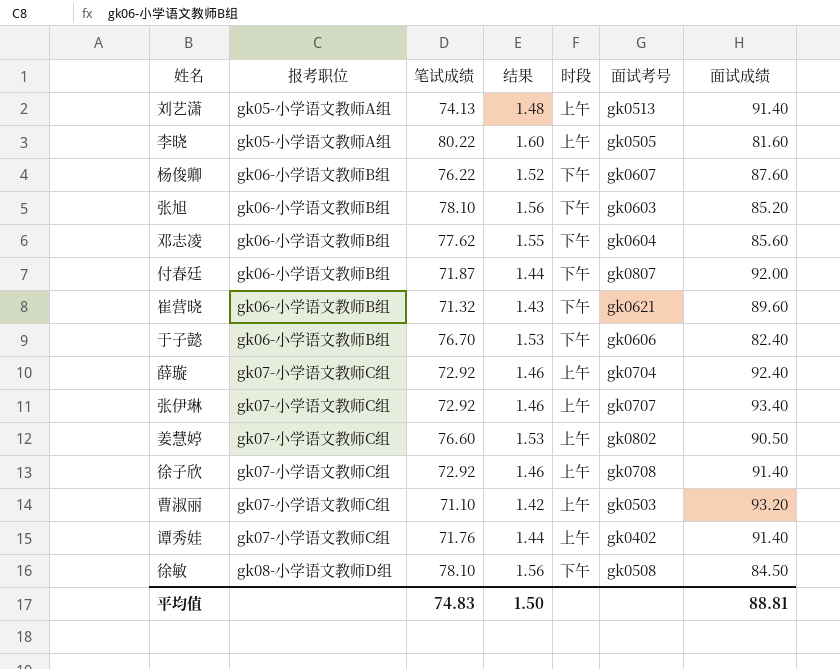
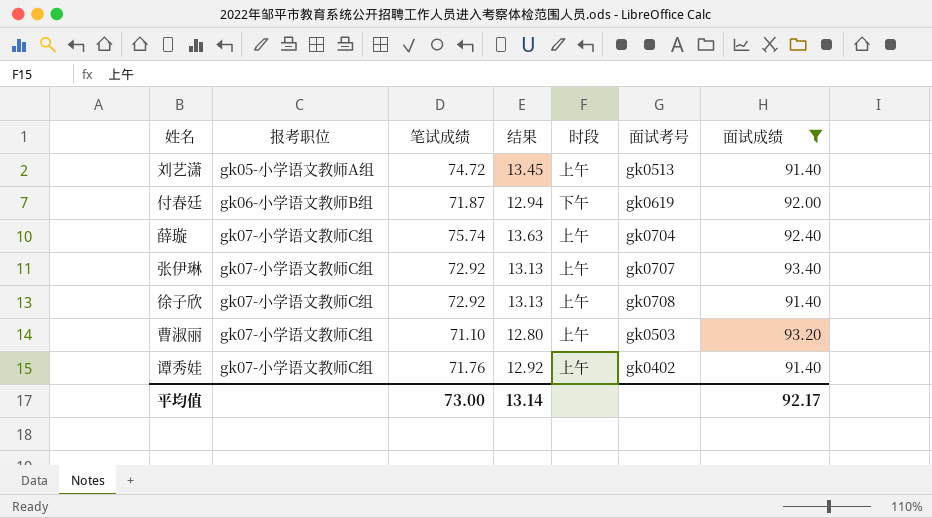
filter: none -> 面试成绩 >= 91.40
column 结果 | formula: [笔试成绩] * 0.02 -> [笔试成绩] * 0.18
刘艺潇 | 笔试成绩: 74.13 -> 74.72
付春廷 | 面试考号: gk0807 -> gk0619
薛璇 | 笔试成绩: 72.92 -> 75.74
平均值 | 笔试成绩: 74.83 -> 73.00
平均值 | 结果: 1.50 -> 13.14
平均值 | 面试成绩: 88.81 -> 92.17

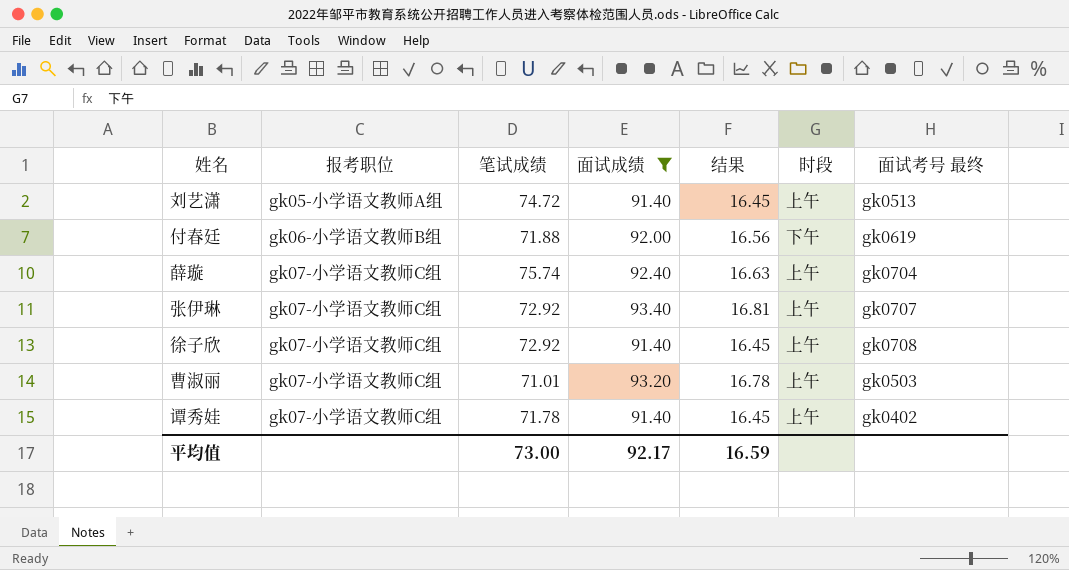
column 面试成绩 | position: 7 -> 4
column 结果 | formula: [笔试成绩] * 0.18 -> [面试成绩] * 0.18
column name: 面试考号 -> 面试考号 最终
付春廷 | 笔试成绩: 71.87 -> 71.88
曹淑丽 | 笔试成绩: 71.10 -> 71.01
谭秀娃 | 笔试成绩: 71.76 -> 71.78
平均值 | 结果: 13.14 -> 16.59

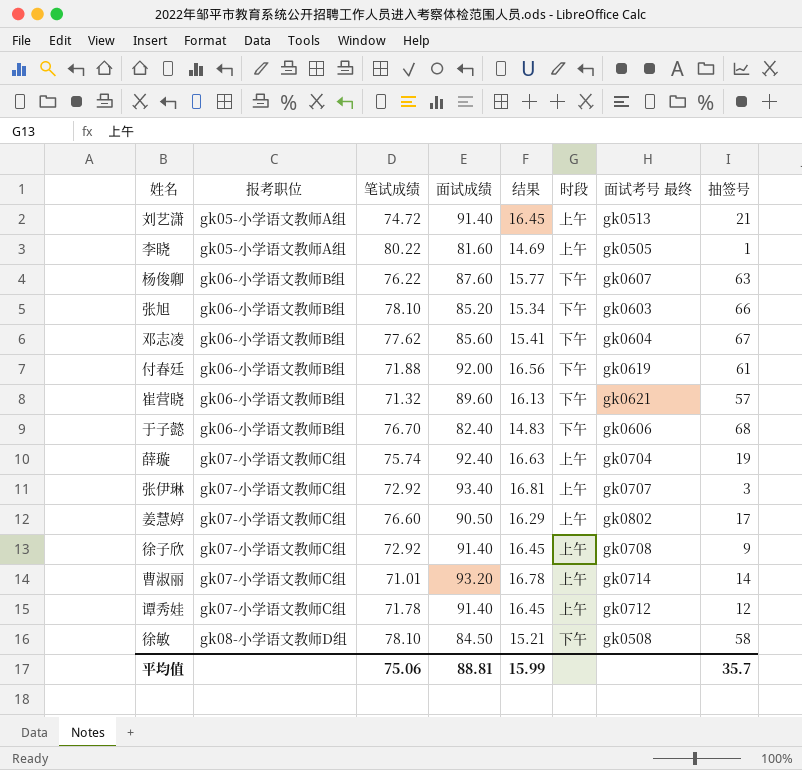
filter: 面试成绩 >= 91.40 -> none
column 抽签号 | position: none -> 8
曹淑丽 | 面试考号 最终: gk0503 -> gk0714
谭秀娃 | 面试考号 最终: gk0402 -> gk0712
平均值 | 笔试成绩: 73.00 -> 75.06
平均值 | 面试成绩: 92.17 -> 88.81
平均值 | 结果: 16.59 -> 15.99

